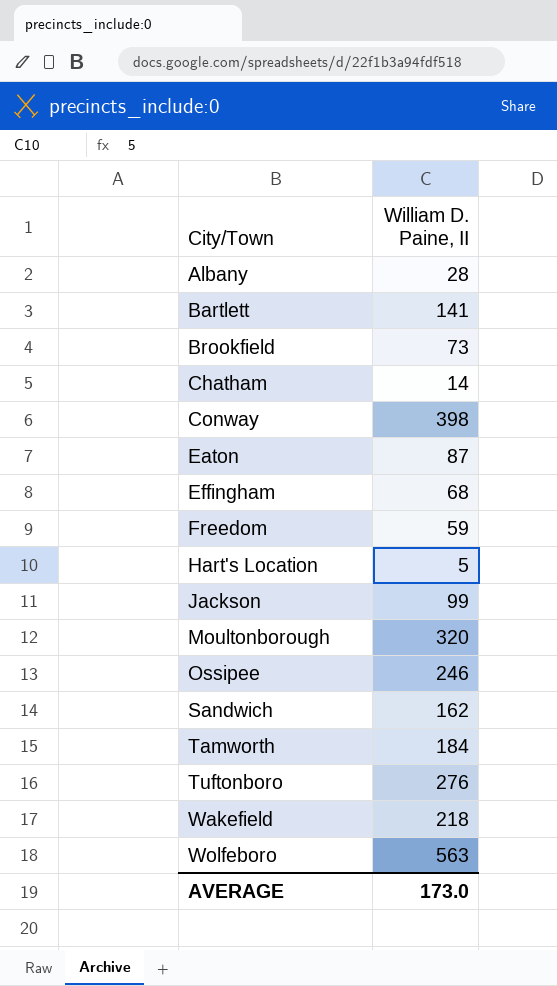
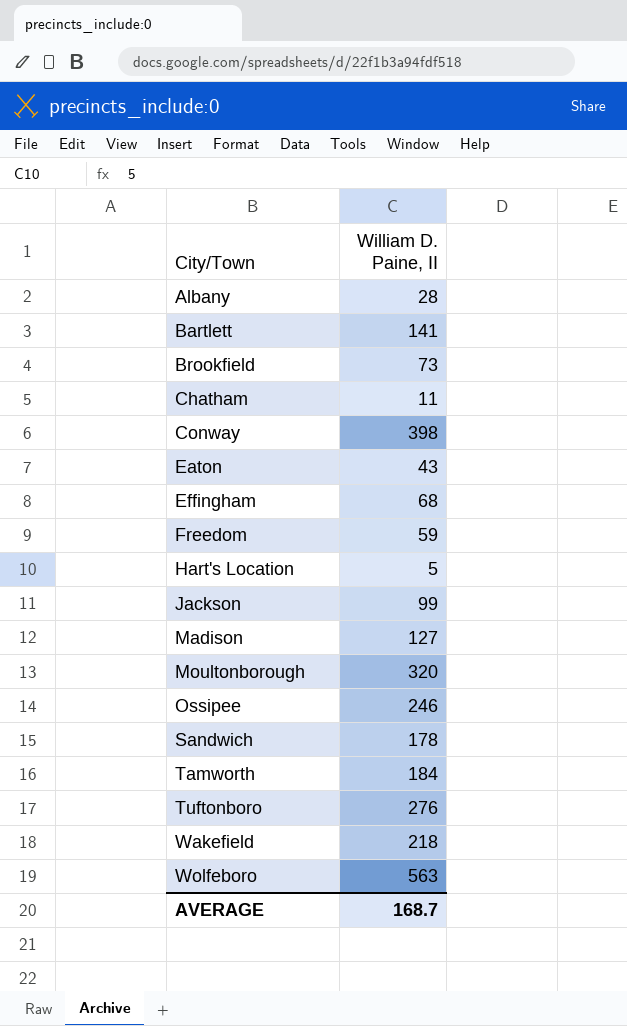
Chatham | William D. Paine, II: 14 -> 11
Eaton | William D. Paine, II: 87 -> 43
row Madison: none -> 127
Sandwich | William D. Paine, II: 162 -> 178
AVERAGE | William D. Paine, II: 173.0 -> 168.7

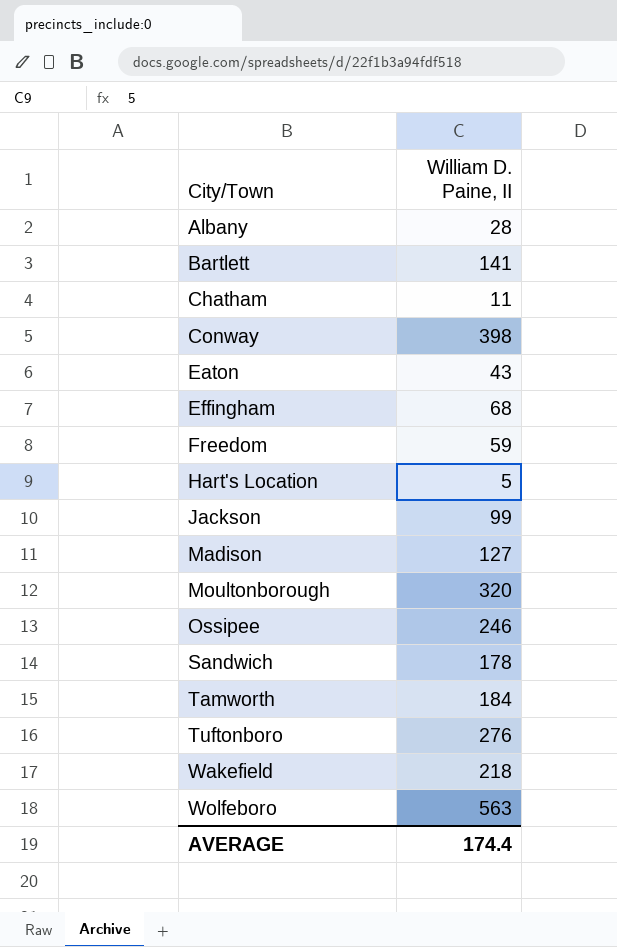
row Brookfield: 73 -> none
AVERAGE | William D. Paine, II: 168.7 -> 174.4

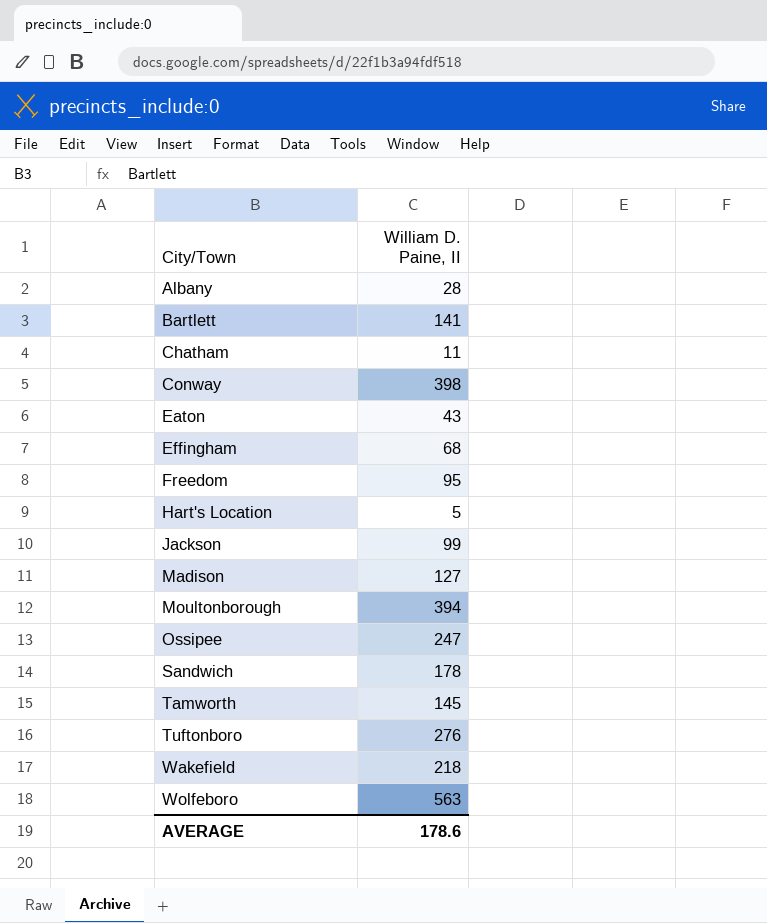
Freedom | William D. Paine, II: 59 -> 95
Moultonborough | William D. Paine, II: 320 -> 394
Ossipee | William D. Paine, II: 246 -> 247
Tamworth | William D. Paine, II: 184 -> 145
AVERAGE | William D. Paine, II: 174.4 -> 178.6

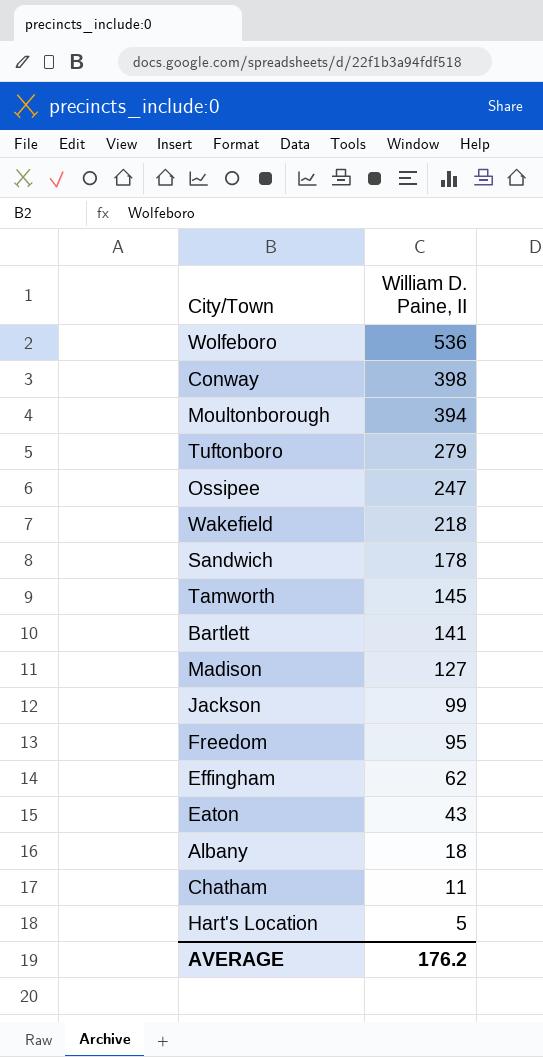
row order: City/Town ascending -> William D. Paine, II descending
Wolfeboro | William D. Paine, II: 563 -> 536
Tuftonboro | William D. Paine, II: 276 -> 279
Effingham | William D. Paine, II: 68 -> 62
Albany | William D. Paine, II: 28 -> 18
AVERAGE | William D. Paine, II: 178.6 -> 176.2

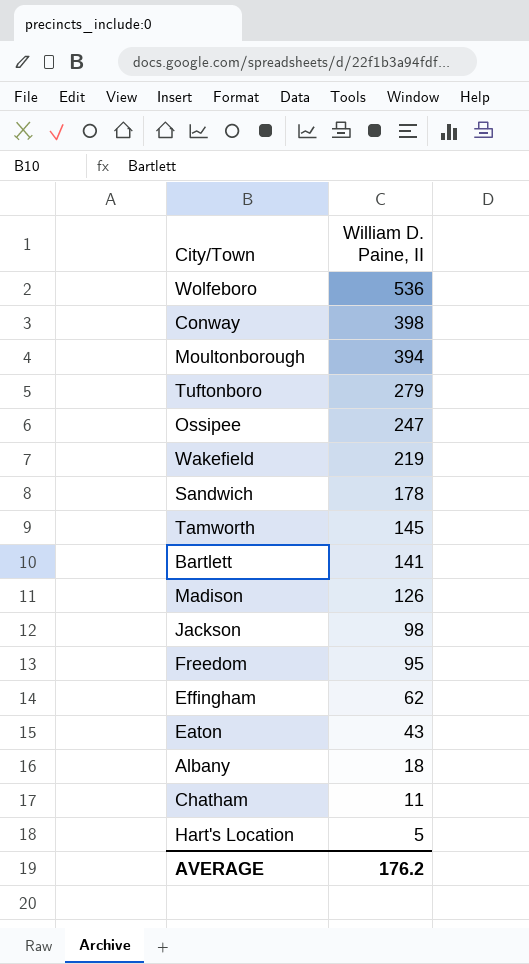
Wakefield | William D. Paine, II: 218 -> 219
Madison | William D. Paine, II: 127 -> 126
Jackson | William D. Paine, II: 99 -> 98

